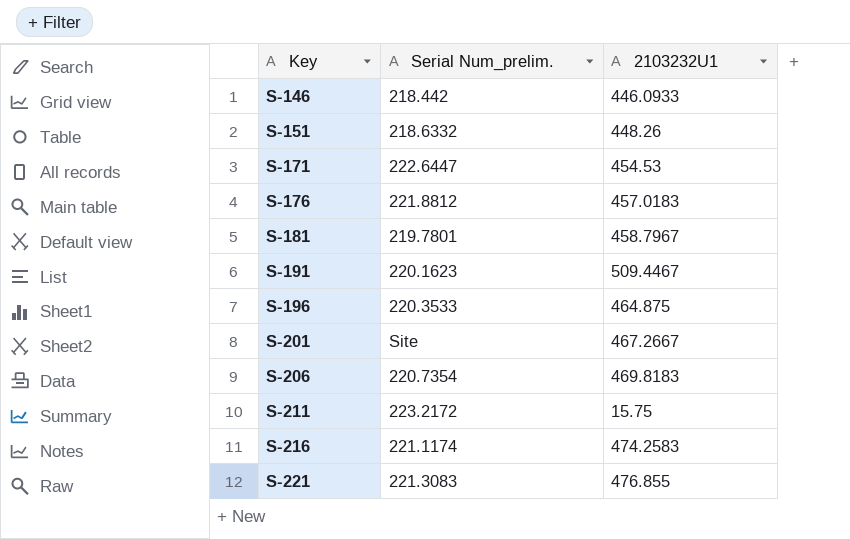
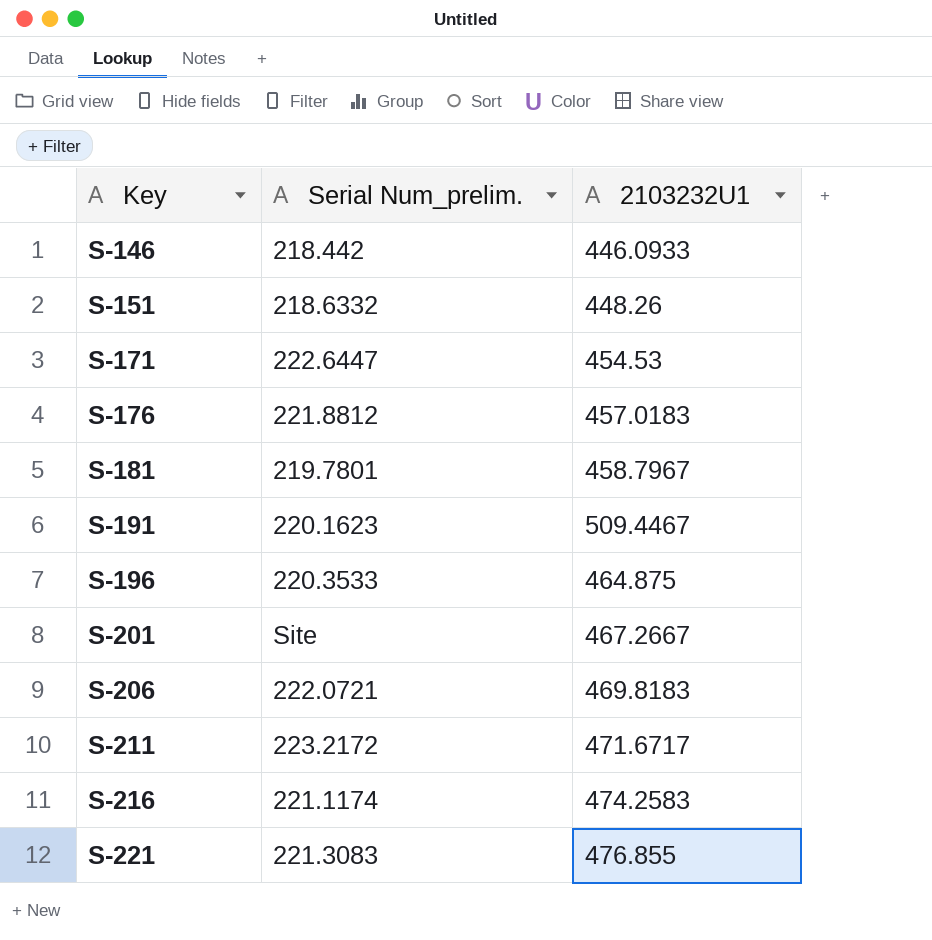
S-206 | Serial Num_prelim.: 220.7354 -> 222.0721
S-211 | 2103232U1: 15.75 -> 471.6717

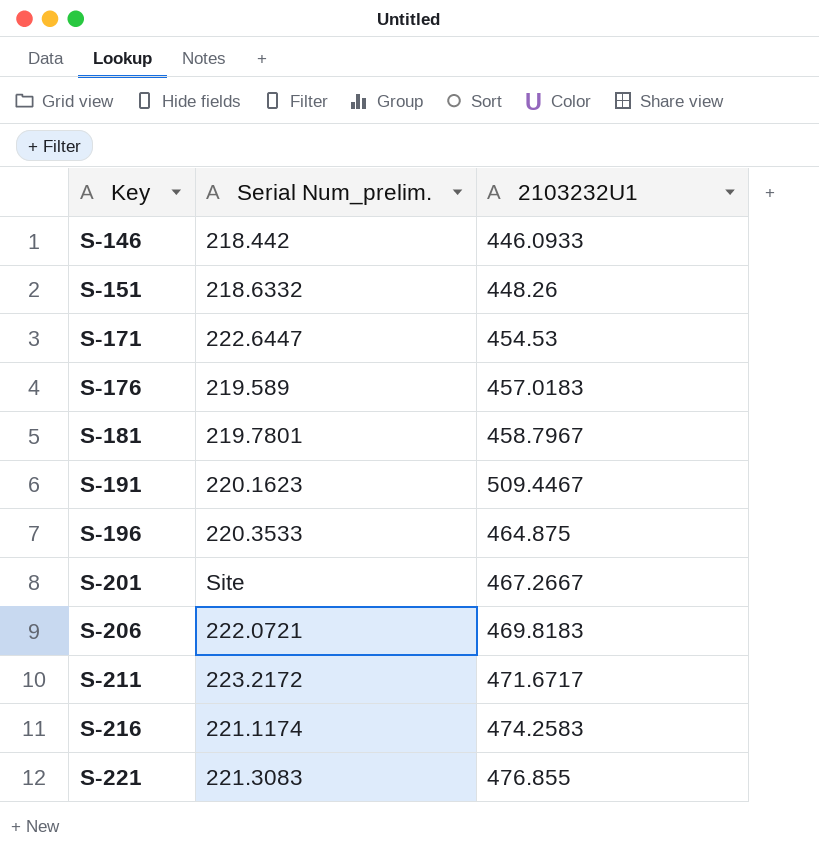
S-176 | Serial Num_prelim.: 221.8812 -> 219.589

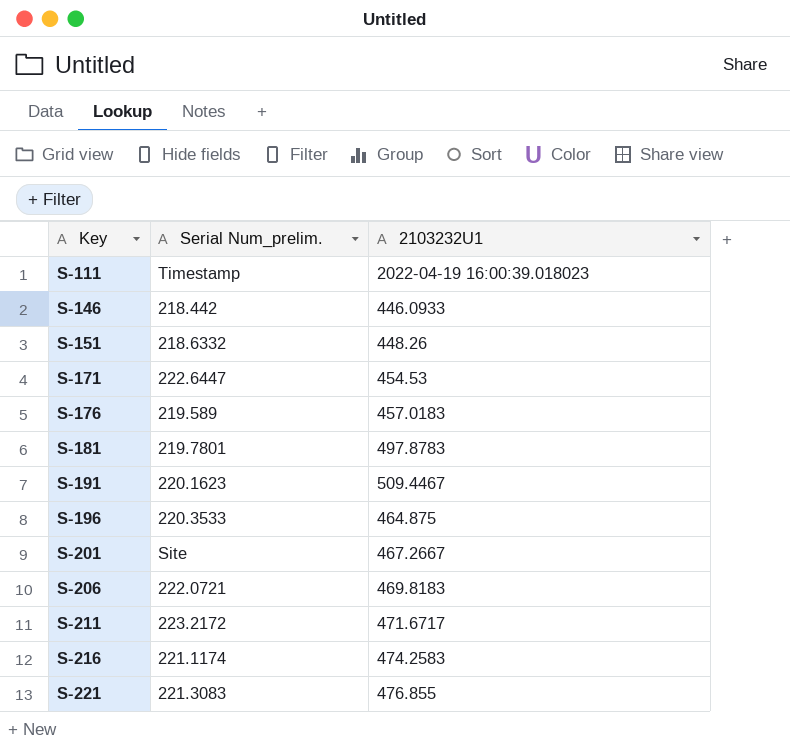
row S-111: none -> Timestamp | 2022-04-19 16:00:39.018023
S-181 | 2103232U1: 458.7967 -> 497.8783

